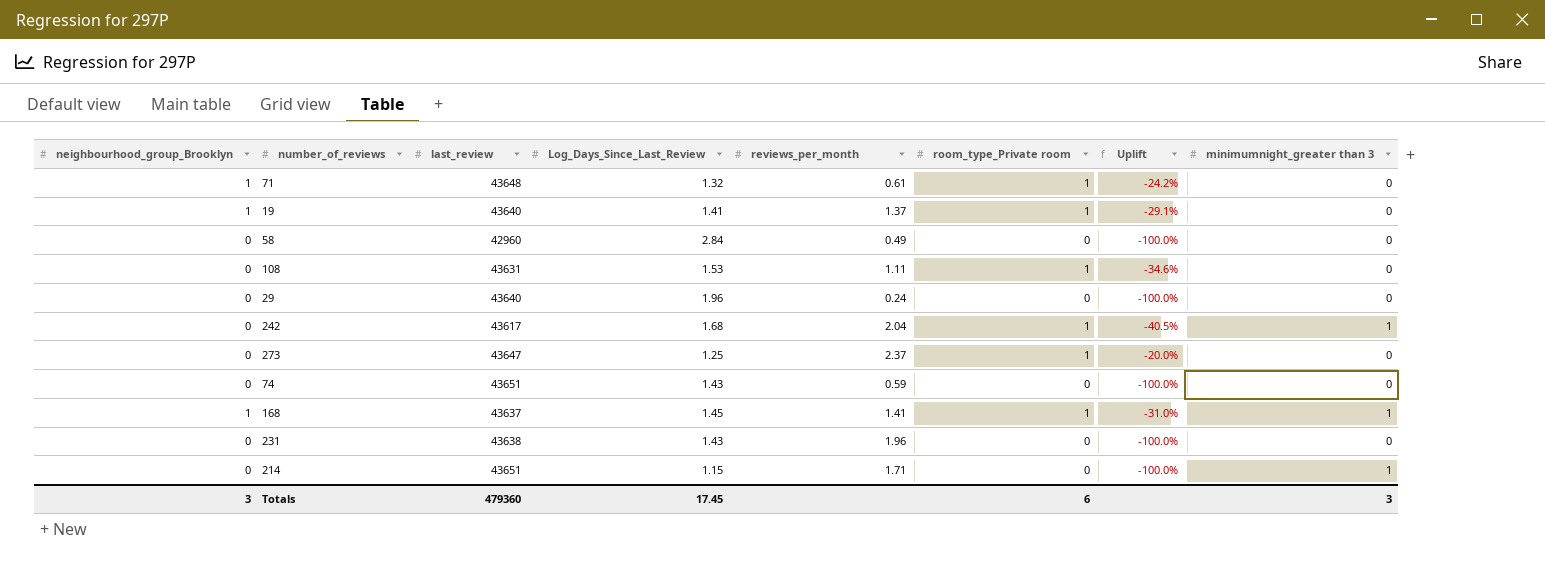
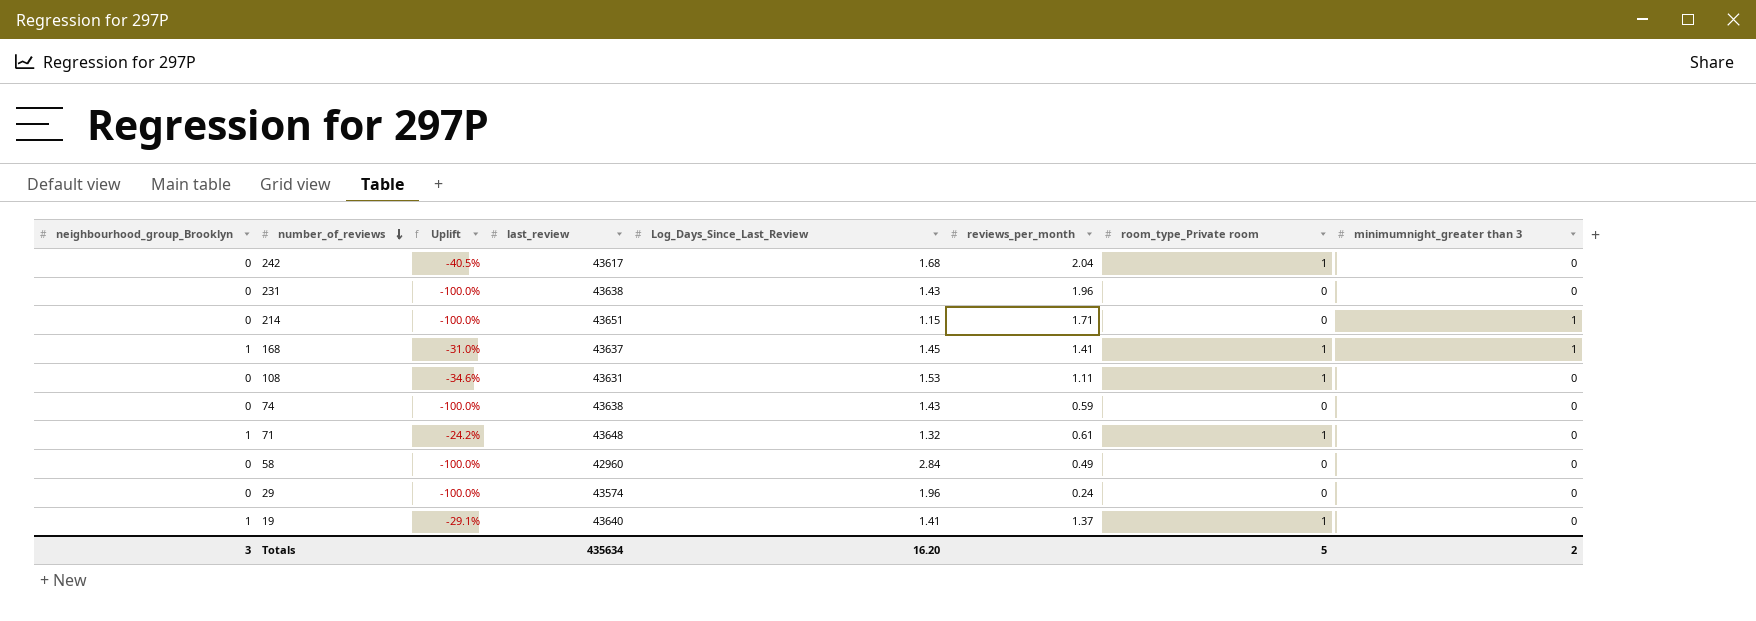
row order: none -> number_of_reviews descending
column Uplift | position: 7 -> 3
row 273: 0 | 43647 | 1.25 | 2.37 | 1 | -20.0% | 0 -> none
242 | minimumnight_greater than 3: 1 -> 0
74 | last_review: 43651 -> 43638
29 | last_review: 43640 -> 43574
Totals | last_review: 479360 -> 435634
Totals | Log_Days_Since_Last_Review: 17.45 -> 16.20
Totals | room_type_Private room: 6 -> 5
Totals | minimumnight_greater than 3: 3 -> 2

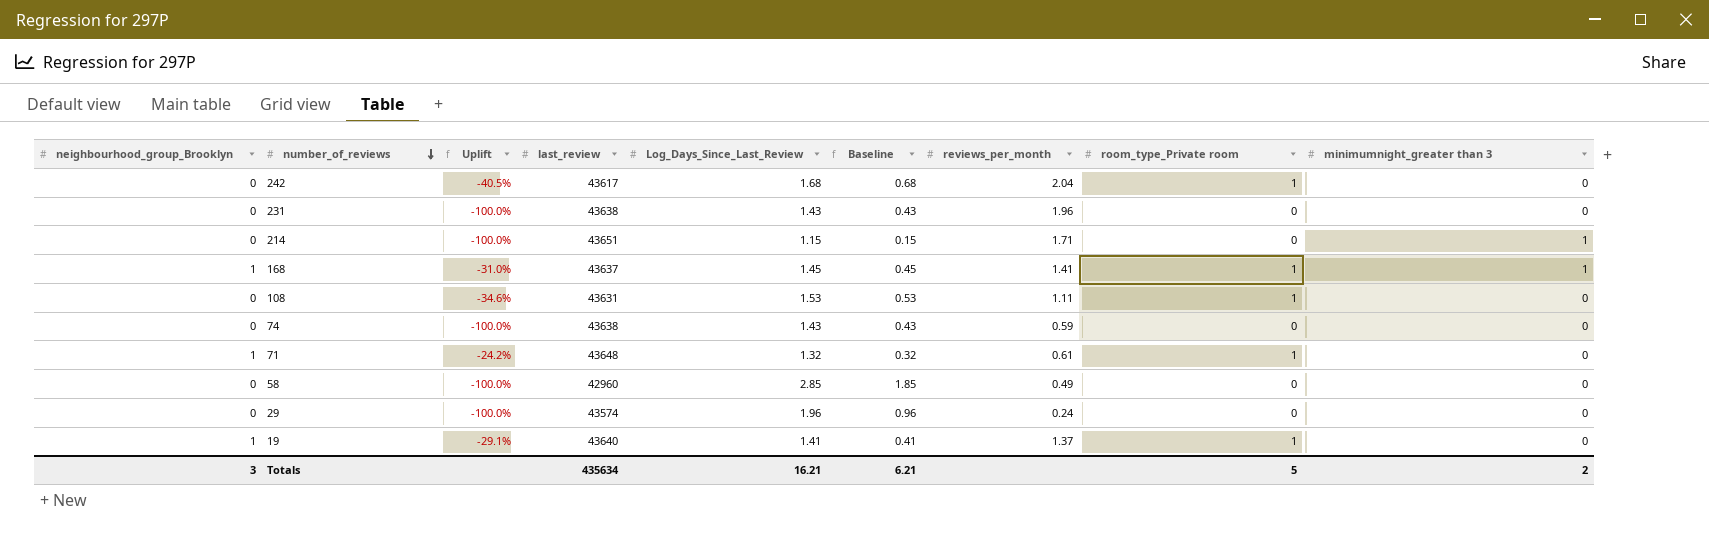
column Baseline | formula: none -> [Log_Days_Since_Last_Review] - 1
58 | Log_Days_Since_Last_Review: 2.84 -> 2.85
Totals | Log_Days_Since_Last_Review: 16.20 -> 16.21

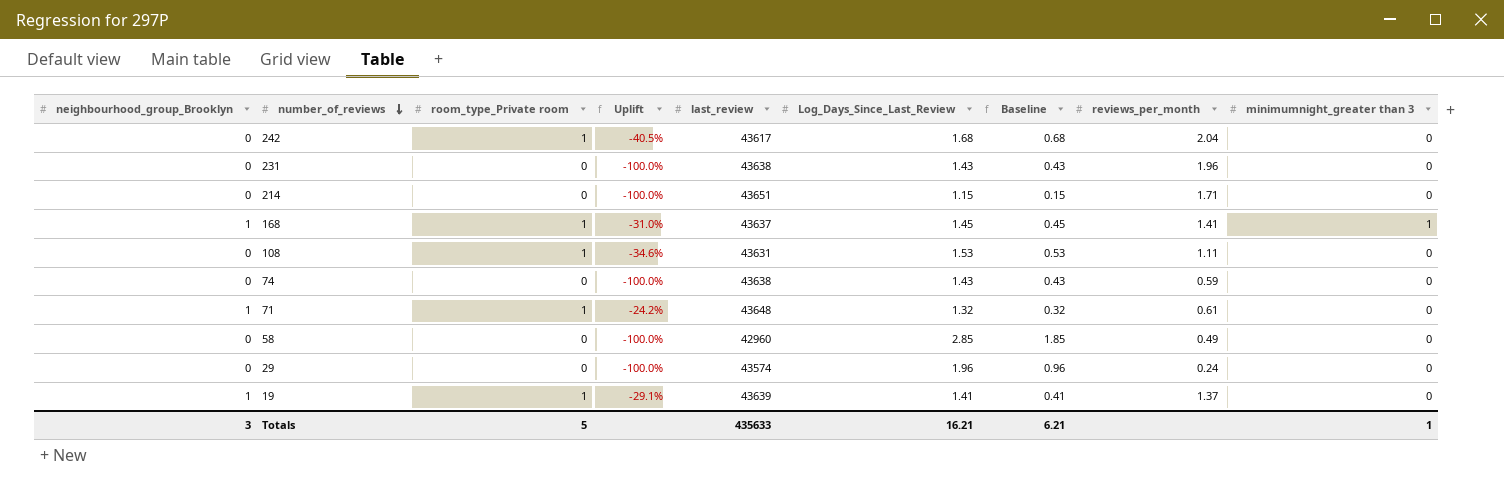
column room_type_Private room | position: 8 -> 3
214 | minimumnight_greater than 3: 1 -> 0
19 | last_review: 43640 -> 43639
Totals | last_review: 435634 -> 435633
Totals | minimumnight_greater than 3: 2 -> 1

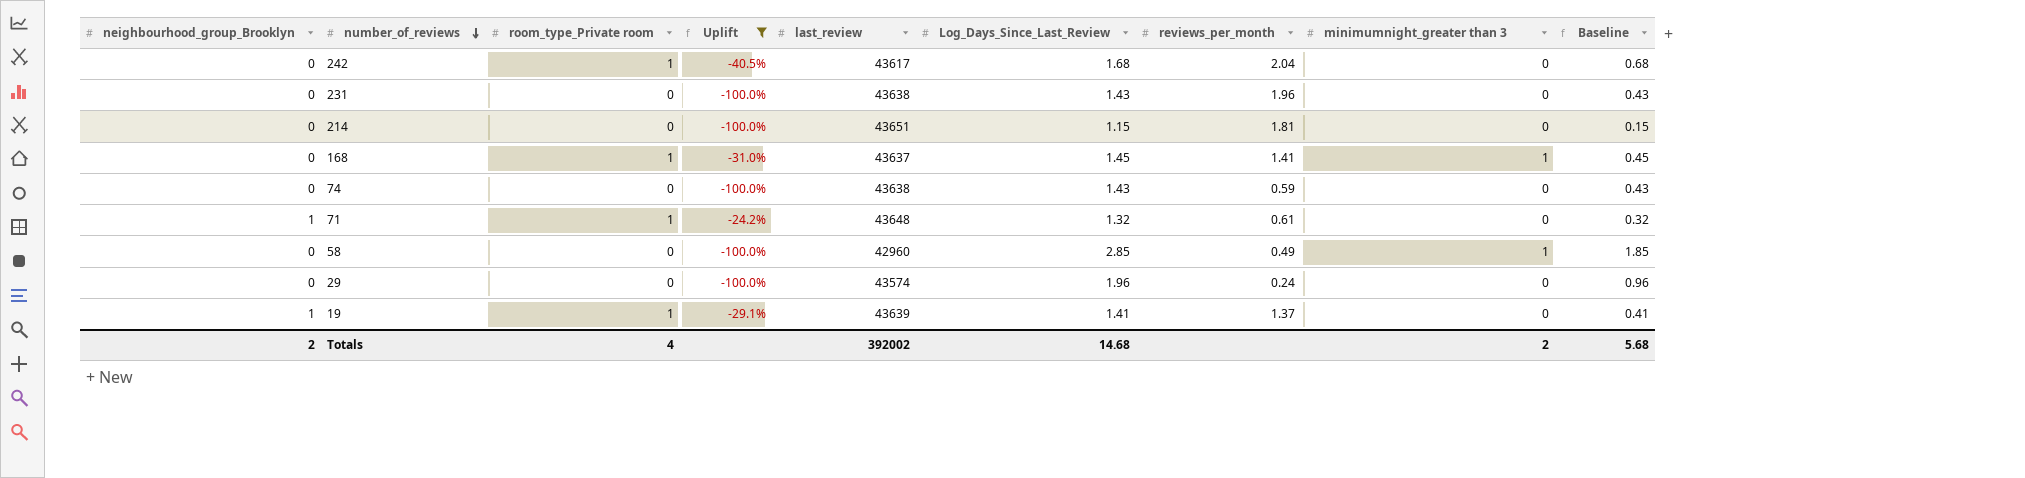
filter: none -> Uplift != -34.6%
column Baseline | position: 7 -> 9
214 | reviews_per_month: 1.71 -> 1.81
168 | neighbourhood_group_Brooklyn: 1 -> 0
58 | minimumnight_greater than 3: 0 -> 1
Totals | neighbourhood_group_Brooklyn: 3 -> 2
Totals | room_type_Private room: 5 -> 4
Totals | last_review: 435633 -> 392002
Totals | Log_Days_Since_Last_Review: 16.21 -> 14.68
Totals | minimumnight_greater than 3: 1 -> 2
Totals | Baseline: 6.21 -> 5.68

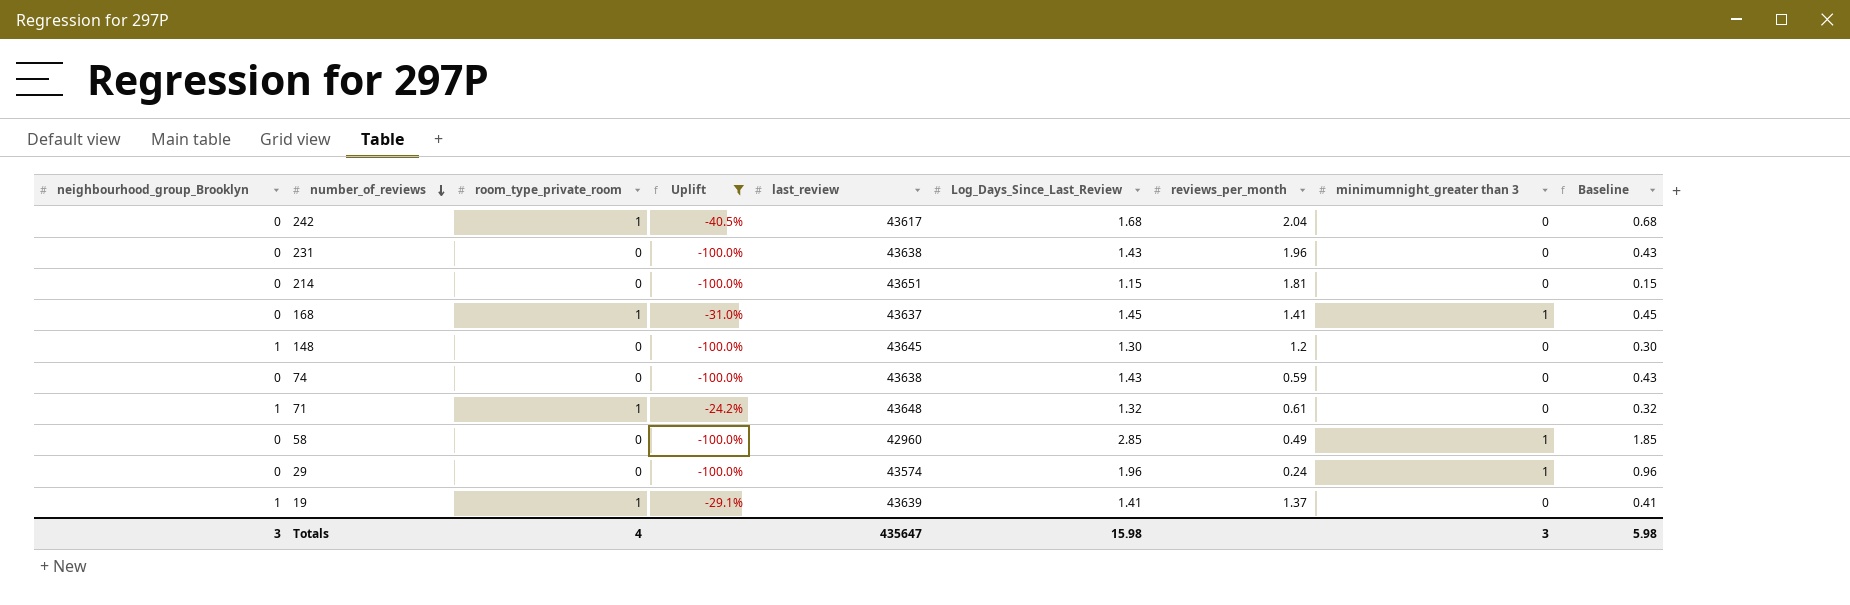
column name: room_type_Private room -> room_type_private_room
row 148: none -> 1 | 0 | -100.0% | 43645 | 1.30 | 1.2 | 0 | 0.30
29 | minimumnight_greater than 3: 0 -> 1
Totals | neighbourhood_group_Brooklyn: 2 -> 3
Totals | last_review: 392002 -> 435647
Totals | Log_Days_Since_Last_Review: 14.68 -> 15.98
Totals | minimumnight_greater than 3: 2 -> 3
Totals | Baseline: 5.68 -> 5.98

